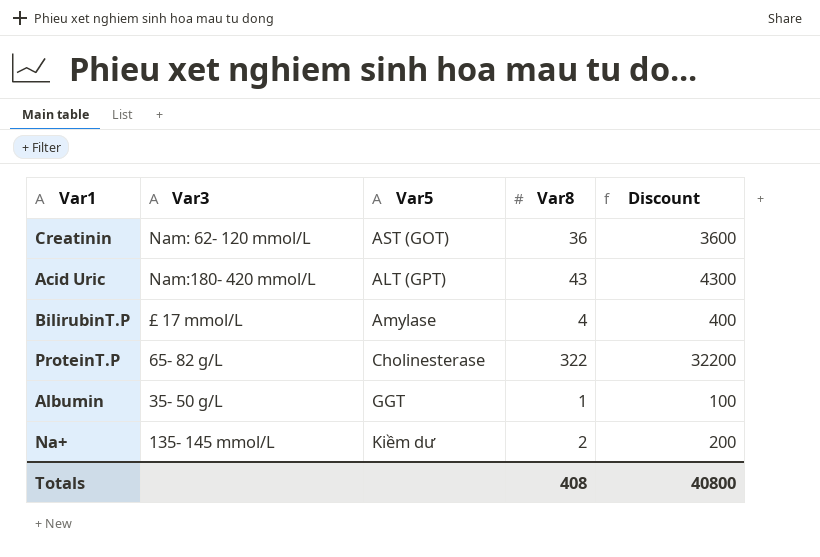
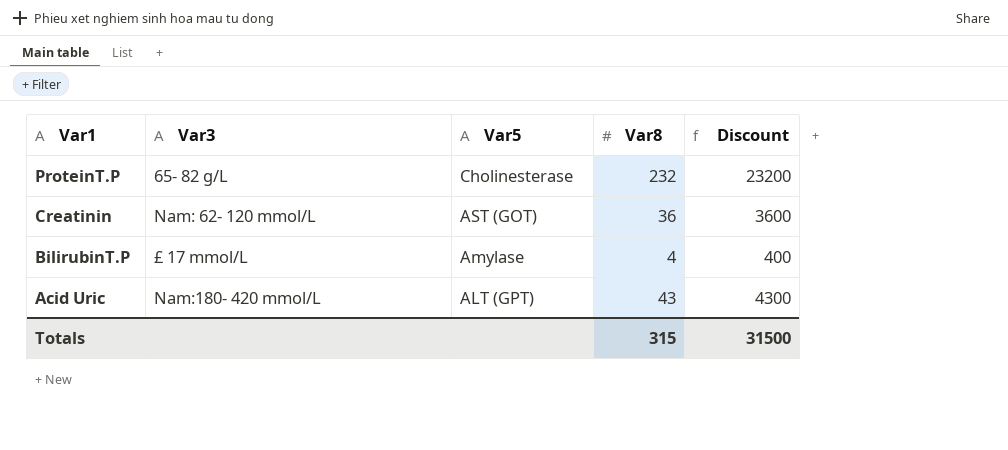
row order: none -> Var1 descending
row Albumin: 35- 50 g/L | GGT | 1 | 100 -> none
row Na+: 135- 145 mmol/L | Kiềm dư | 2 | 200 -> none
ProteinT.P | Var8: 322 -> 232
ProteinT.P | Discount: 32200 -> 23200
Totals | Var8: 408 -> 315
Totals | Discount: 40800 -> 31500

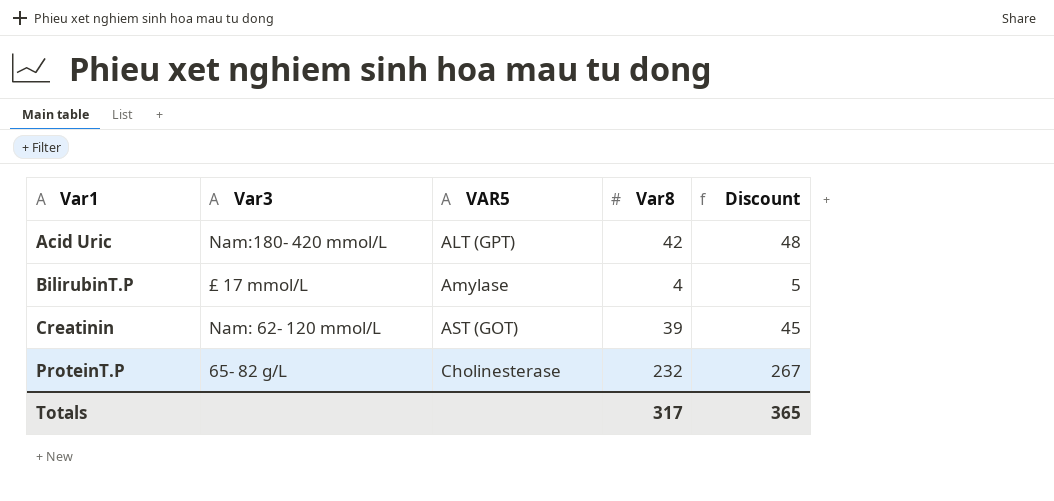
row order: Var1 descending -> Var1 ascending
column name: Var5 -> VAR5
column Discount | formula: [Var8] * 100 -> [Var8] * 1.15
Acid Uric | Var8: 43 -> 42
Creatinin | Var8: 36 -> 39
Totals | Var8: 315 -> 317
Totals | Discount: 31500 -> 365

